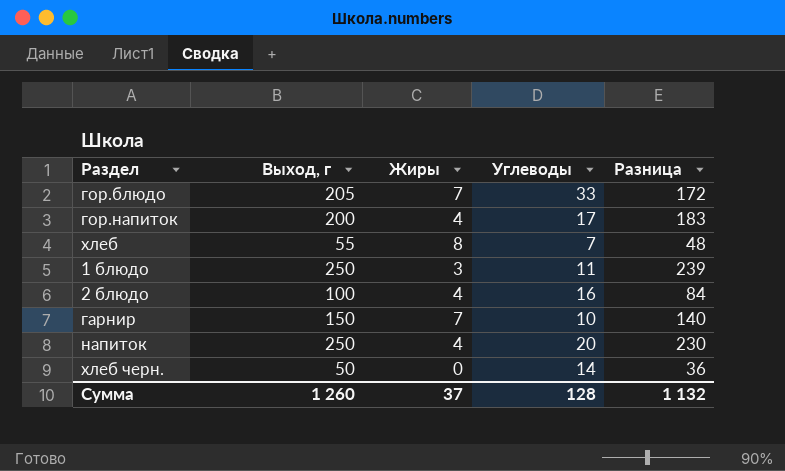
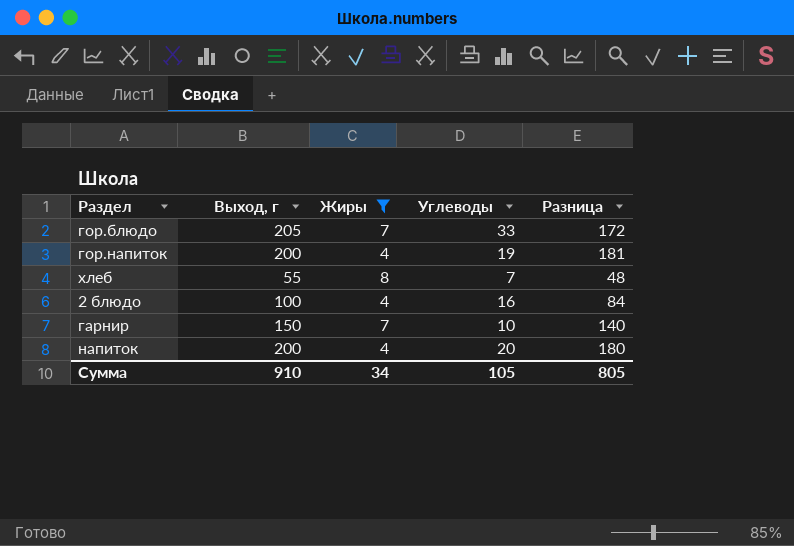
filter: none -> Жиры >= 4
гор.напиток | Углеводы: 17 -> 19
гор.напиток | Разница: 183 -> 181
напиток | Выход, г: 250 -> 200
напиток | Разница: 230 -> 180
Сумма | Выход, г: 1 260 -> 910
Сумма | Жиры: 37 -> 34
Сумма | Углеводы: 128 -> 105
Сумма | Разница: 1 132 -> 805

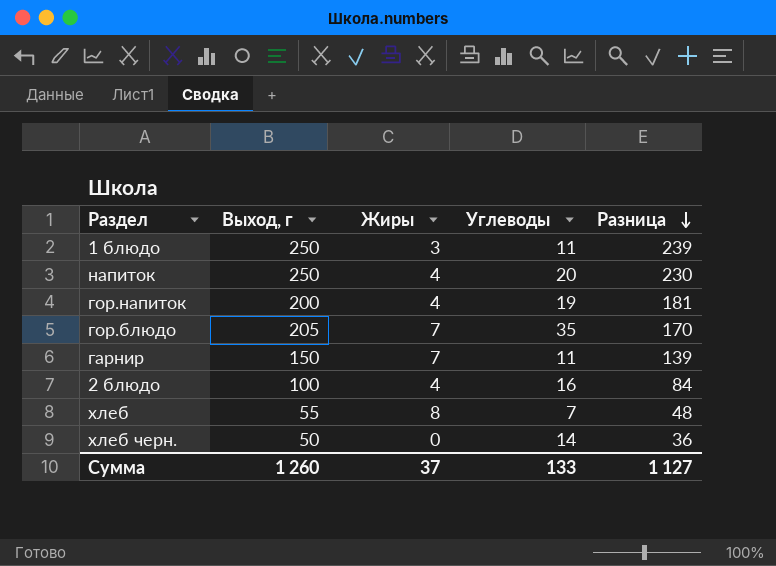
filter: Жиры >= 4 -> none
row order: none -> Разница descending
напиток | Выход, г: 200 -> 250
напиток | Разница: 180 -> 230
гор.блюдо | Углеводы: 33 -> 35
гор.блюдо | Разница: 172 -> 170
гарнир | Углеводы: 10 -> 11
гарнир | Разница: 140 -> 139
Сумма | Выход, г: 910 -> 1 260
Сумма | Жиры: 34 -> 37
Сумма | Углеводы: 105 -> 133
Сумма | Разница: 805 -> 1 127

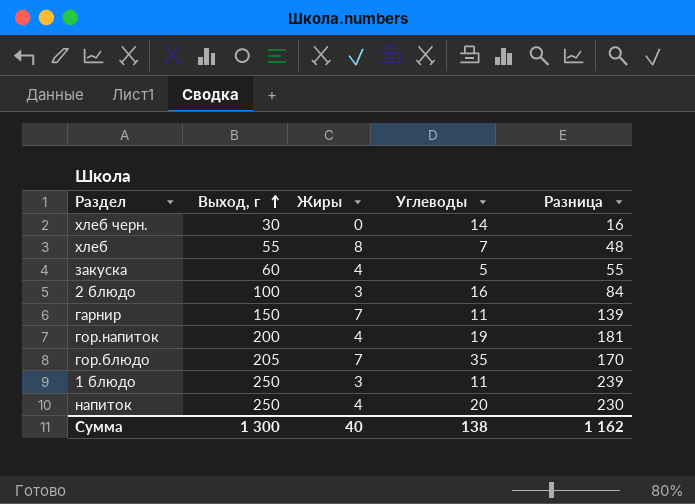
row order: Разница descending -> Выход, г ascending
хлеб черн. | Выход, г: 50 -> 30
хлеб черн. | Разница: 36 -> 16
row закуска: none -> 60 | 4 | 5 | 55
2 блюдо | Жиры: 4 -> 3
Сумма | Выход, г: 1 260 -> 1 300
Сумма | Жиры: 37 -> 40
Сумма | Углеводы: 133 -> 138
Сумма | Разница: 1 127 -> 1 162

